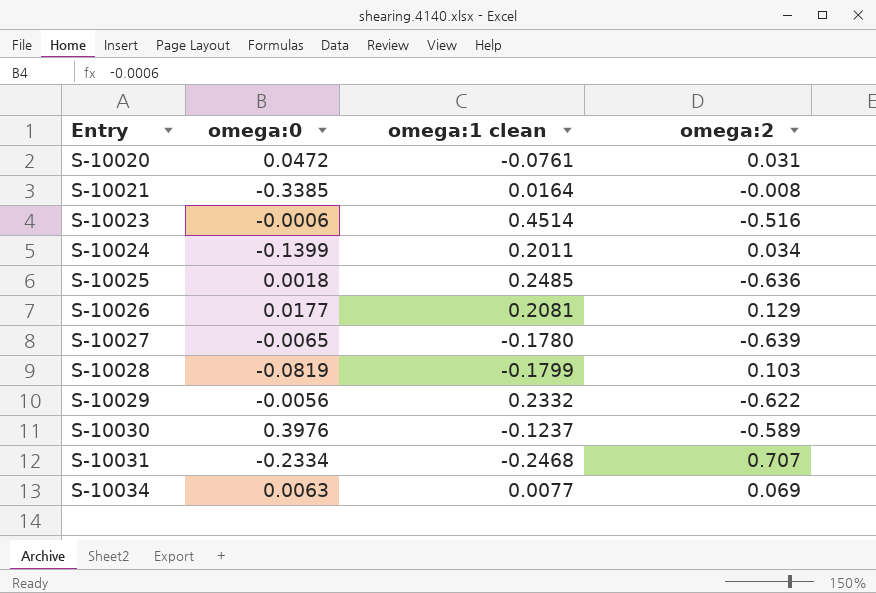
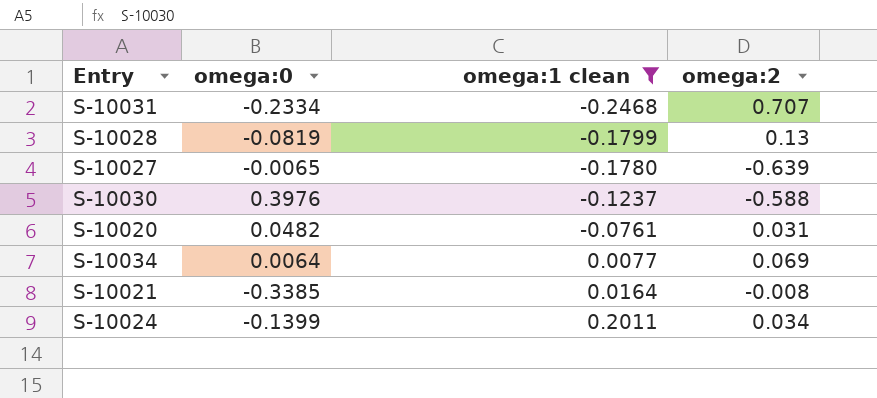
filter: none -> omega:1 clean <= 0.2011
row order: Entry ascending -> omega:1 clean ascending
S-10028 | omega:2: 0.103 -> 0.13
S-10030 | omega:2: -0.589 -> -0.588
S-10020 | omega:0: 0.0472 -> 0.0482
S-10034 | omega:0: 0.0063 -> 0.0064

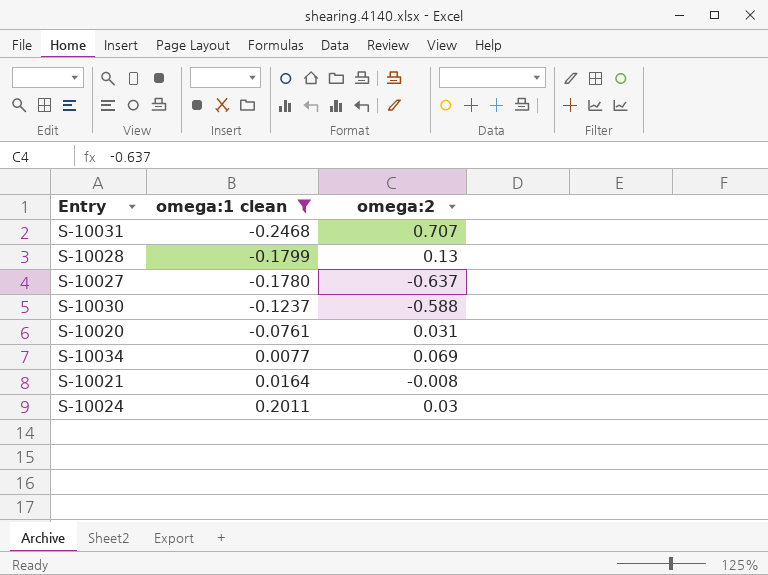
column omega:0 | position: 2 -> none
S-10027 | omega:2: -0.639 -> -0.637
S-10024 | omega:2: 0.034 -> 0.03

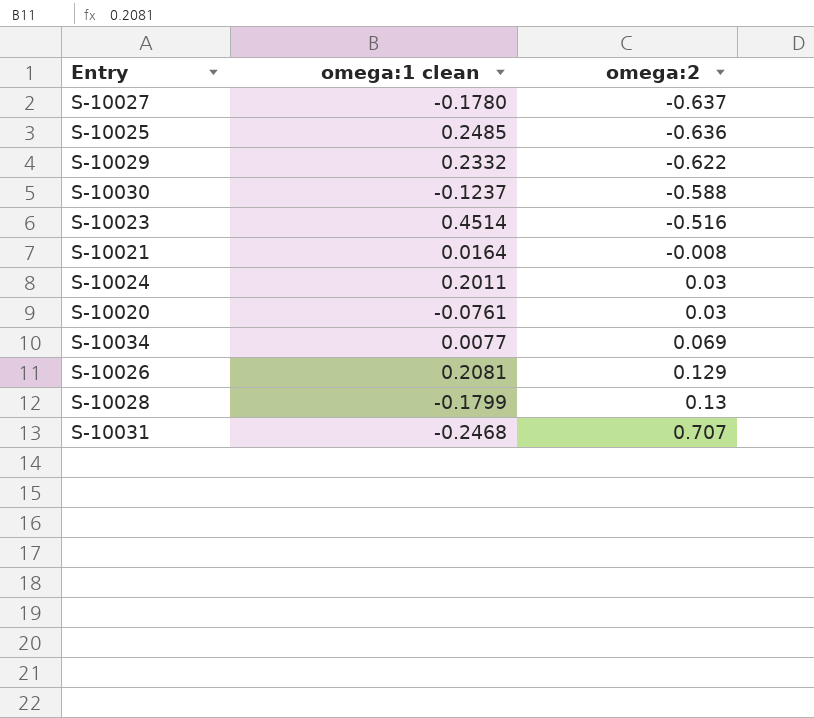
filter: omega:1 clean <= 0.2011 -> none
row order: omega:1 clean ascending -> omega:2 ascending
S-10020 | omega:2: 0.031 -> 0.03

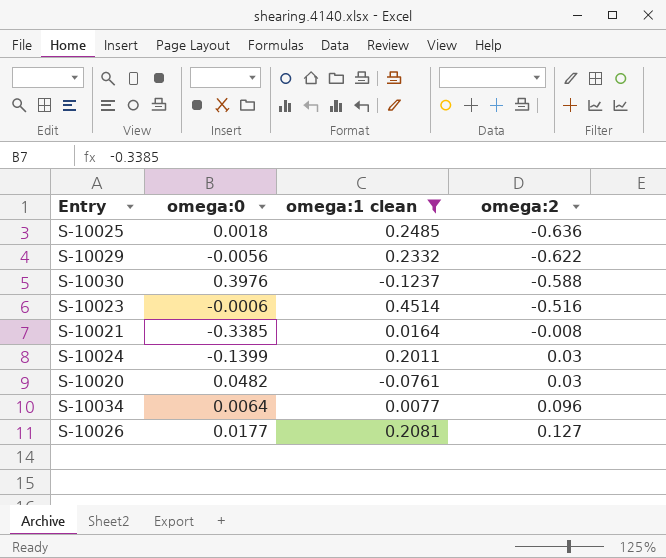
filter: none -> omega:1 clean >= -0.1237
column omega:0 | position: none -> 2
S-10034 | omega:2: 0.069 -> 0.096
S-10026 | omega:2: 0.129 -> 0.127

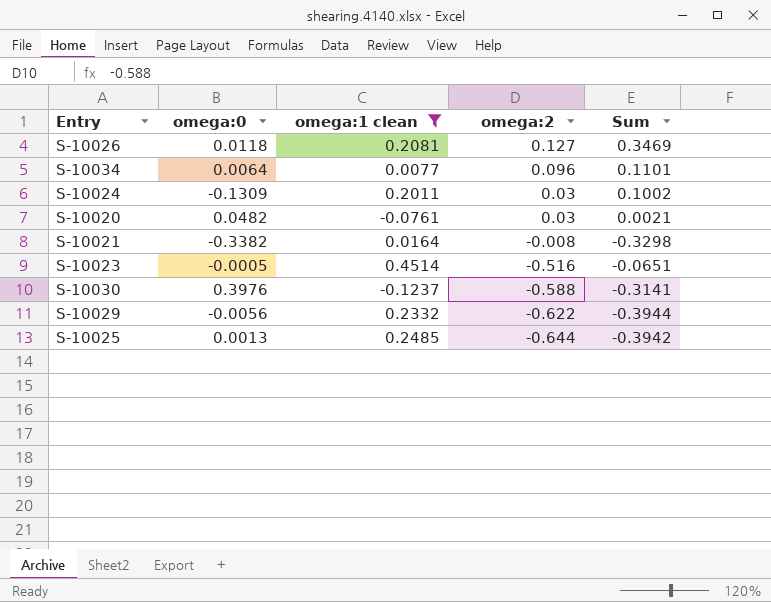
row order: omega:2 ascending -> omega:2 descending
column Sum | formula: none -> [omega:0] + [omega:1 clean] + [omega:2]
S-10026 | omega:0: 0.0177 -> 0.0118
S-10024 | omega:0: -0.1399 -> -0.1309
S-10021 | omega:0: -0.3385 -> -0.3382
S-10023 | omega:0: -0.0006 -> -0.0005
S-10025 | omega:0: 0.0018 -> 0.0013
S-10025 | omega:2: -0.636 -> -0.644

